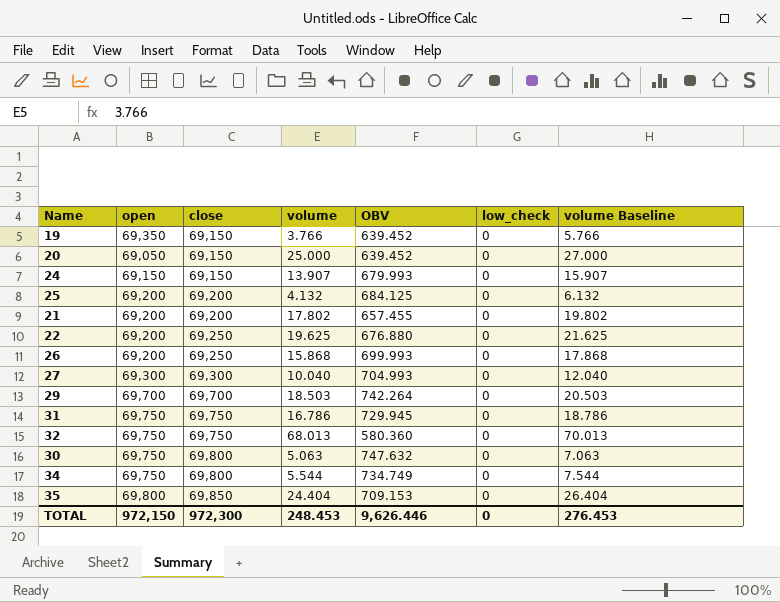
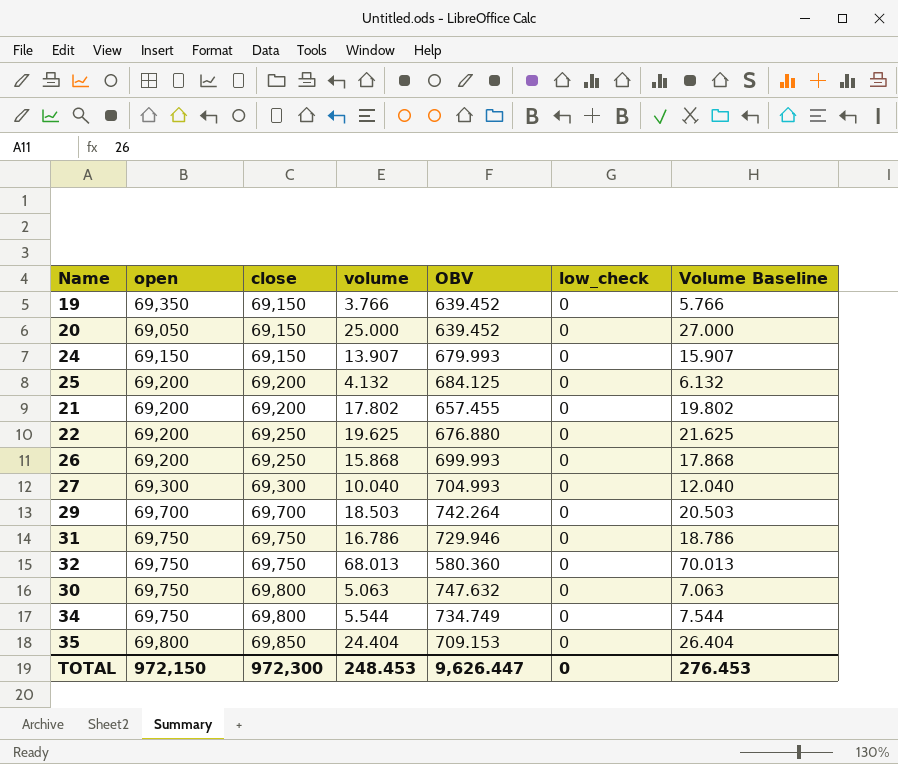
column name: volume Baseline -> Volume Baseline
31 | OBV: 729.945 -> 729.946
TOTAL | OBV: 9,626.446 -> 9,626.447

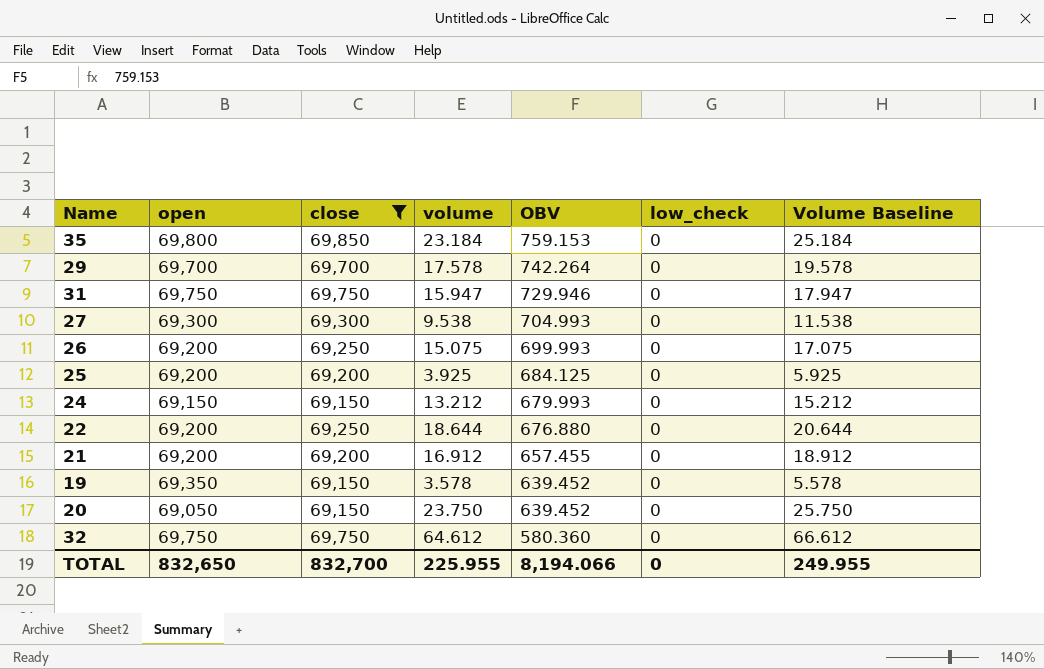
filter: none -> close != 69,800
row order: close ascending -> OBV descending
35 | volume: 24.404 -> 23.184
35 | OBV: 709.153 -> 759.153
35 | Volume Baseline: 26.404 -> 25.184
29 | volume: 18.503 -> 17.578
29 | Volume Baseline: 20.503 -> 19.578
31 | volume: 16.786 -> 15.947
31 | Volume Baseline: 18.786 -> 17.947
27 | volume: 10.040 -> 9.538
27 | Volume Baseline: 12.040 -> 11.538
26 | volume: 15.868 -> 15.075
26 | Volume Baseline: 17.868 -> 17.075
25 | volume: 4.132 -> 3.925
25 | Volume Baseline: 6.132 -> 5.925
24 | volume: 13.907 -> 13.212
24 | Volume Baseline: 15.907 -> 15.212
22 | volume: 19.625 -> 18.644
22 | Volume Baseline: 21.625 -> 20.644
21 | volume: 17.802 -> 16.912
21 | Volume Baseline: 19.802 -> 18.912
19 | volume: 3.766 -> 3.578
19 | Volume Baseline: 5.766 -> 5.578
20 | volume: 25.000 -> 23.750
20 | Volume Baseline: 27.000 -> 25.750
32 | volume: 68.013 -> 64.612
32 | Volume Baseline: 70.013 -> 66.612
TOTAL | open: 972,150 -> 832,650
TOTAL | close: 972,300 -> 832,700
TOTAL | volume: 248.453 -> 225.955
TOTAL | OBV: 9,626.447 -> 8,194.066
TOTAL | Volume Baseline: 276.453 -> 249.955

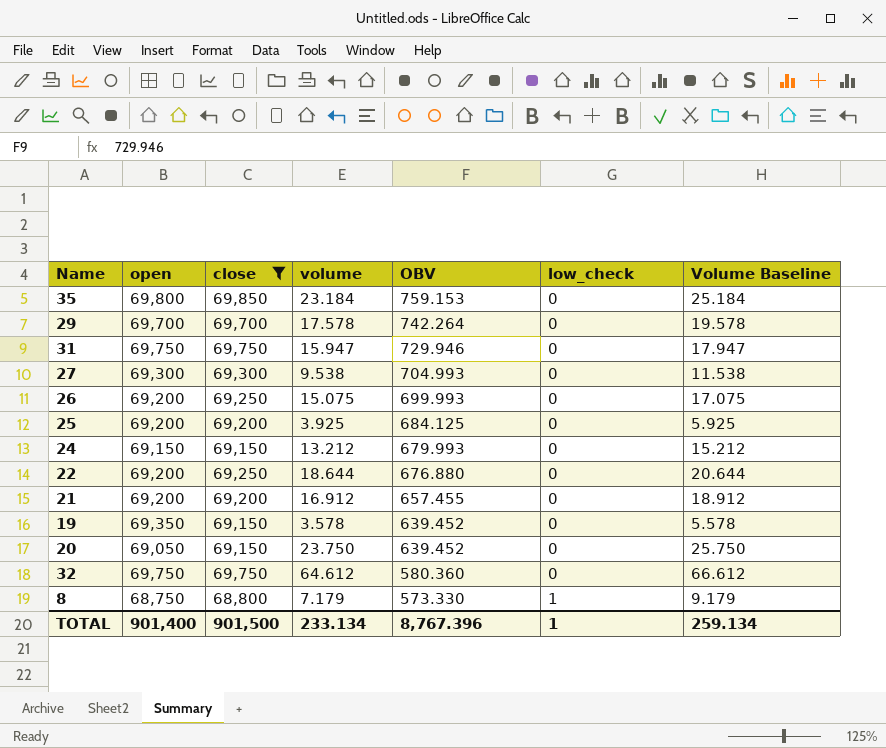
row 8: none -> 68,750 | 68,800 | 7.179 | 573.330 | 1 | 9.179
TOTAL | open: 832,650 -> 901,400
TOTAL | close: 832,700 -> 901,500
TOTAL | volume: 225.955 -> 233.134
TOTAL | OBV: 8,194.066 -> 8,767.396
TOTAL | low_check: 0 -> 1
TOTAL | Volume Baseline: 249.955 -> 259.134

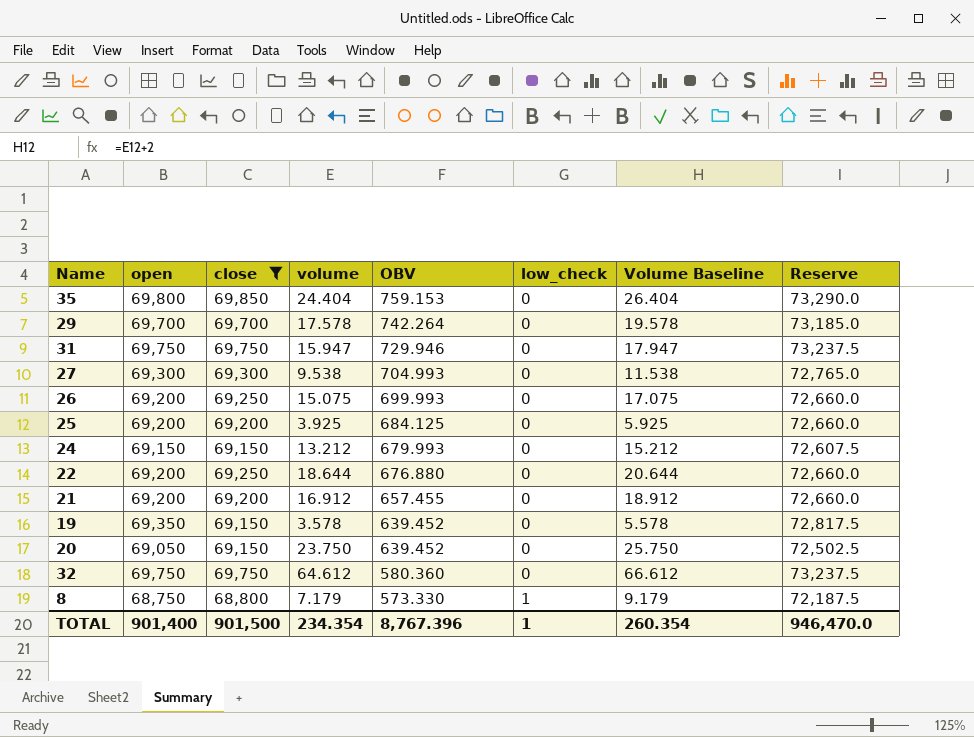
column Reserve | formula: none -> [open] * 1.05
35 | volume: 23.184 -> 24.404
35 | Volume Baseline: 25.184 -> 26.404
TOTAL | volume: 233.134 -> 234.354
TOTAL | Volume Baseline: 259.134 -> 260.354

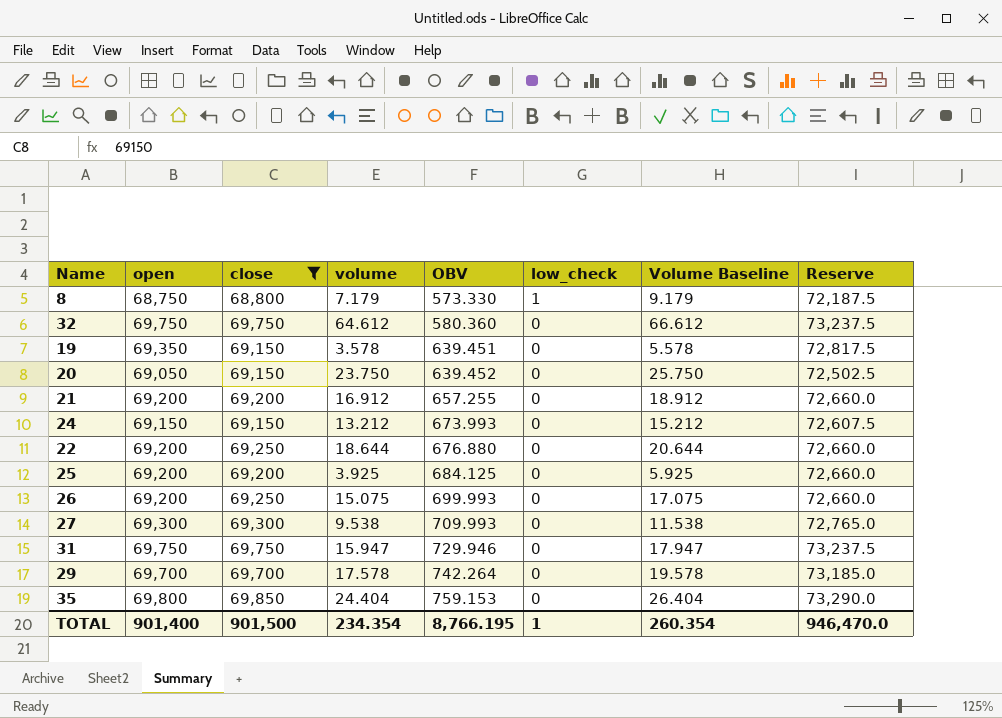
row order: OBV descending -> OBV ascending
19 | OBV: 639.452 -> 639.451
21 | OBV: 657.455 -> 657.255
24 | OBV: 679.993 -> 673.993
27 | OBV: 704.993 -> 709.993
TOTAL | OBV: 8,767.396 -> 8,766.195

